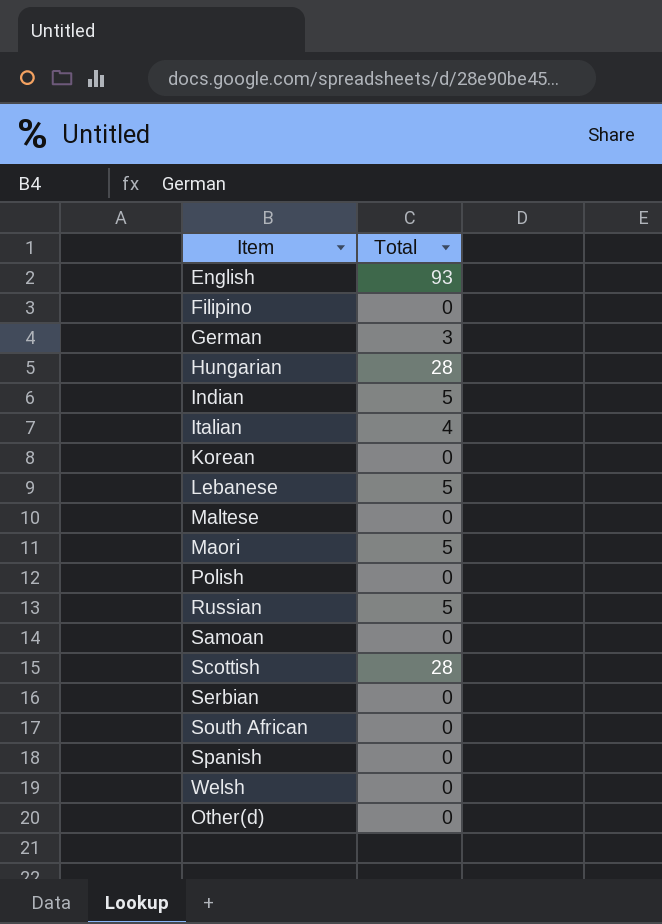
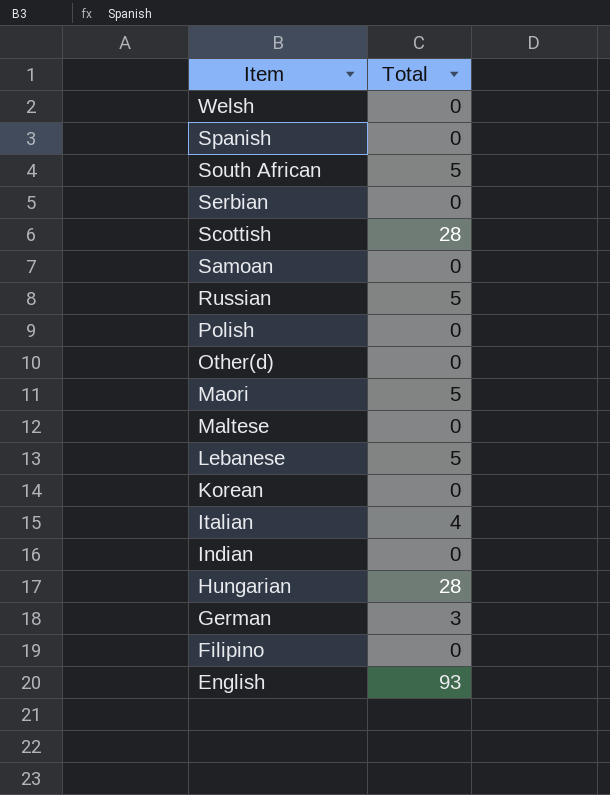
row order: none -> Item descending
South African | Total: 0 -> 5
Indian | Total: 5 -> 0

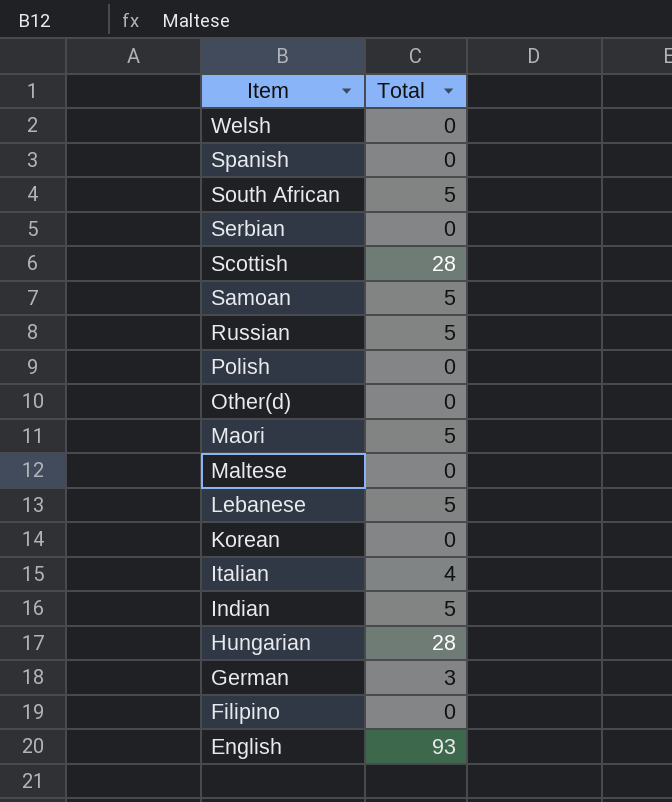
Samoan | Total: 0 -> 5
Indian | Total: 0 -> 5

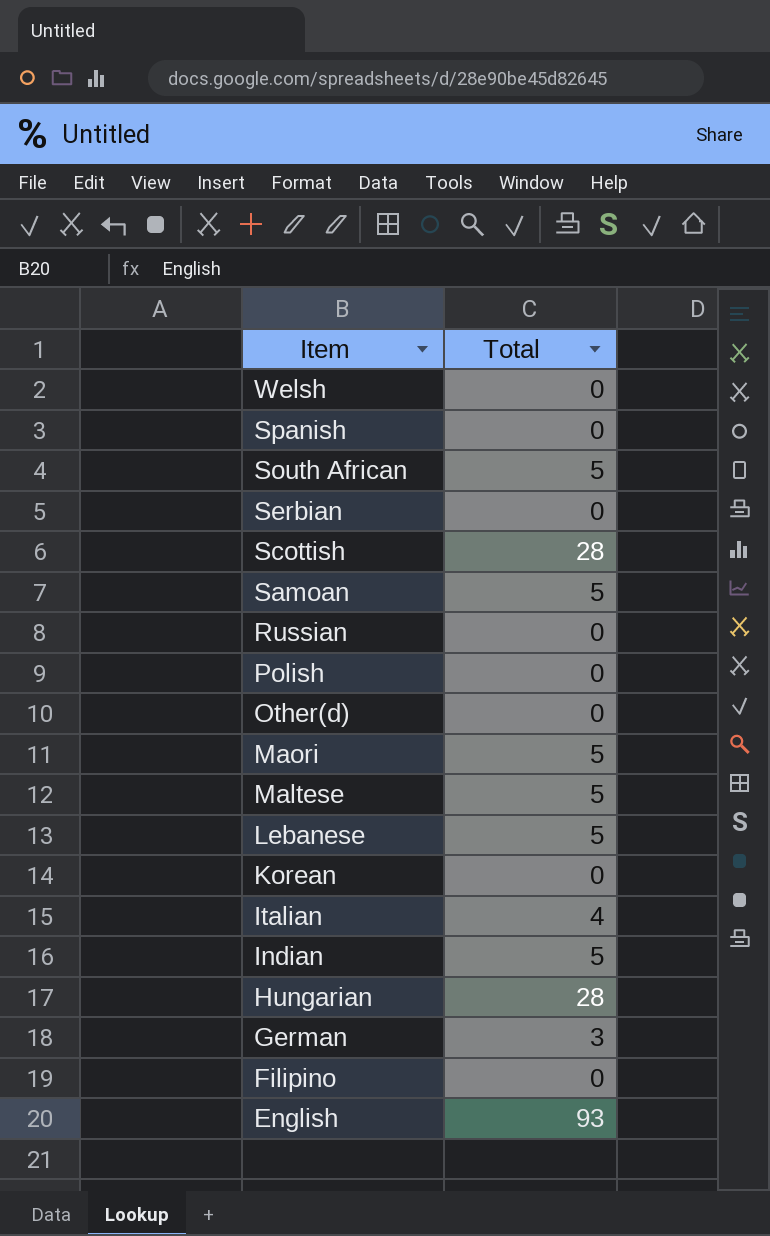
Russian | Total: 5 -> 0
Maltese | Total: 0 -> 5

